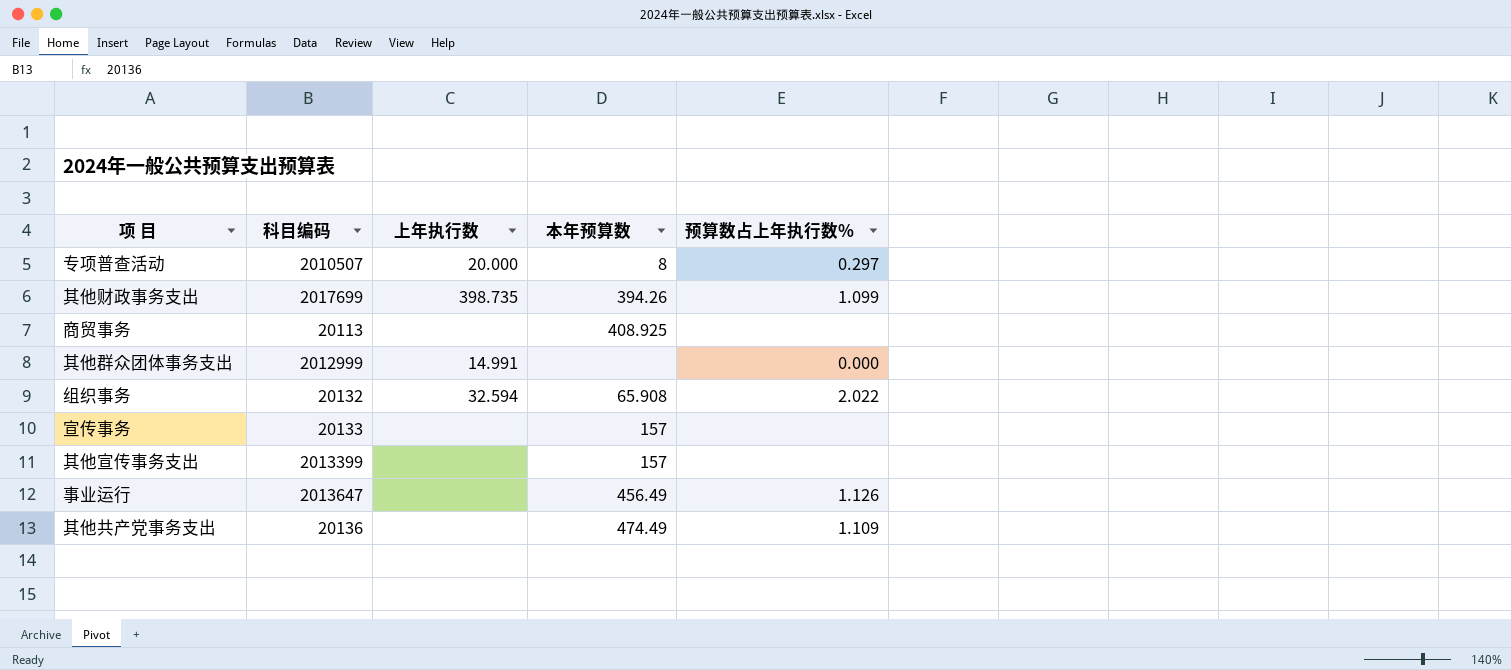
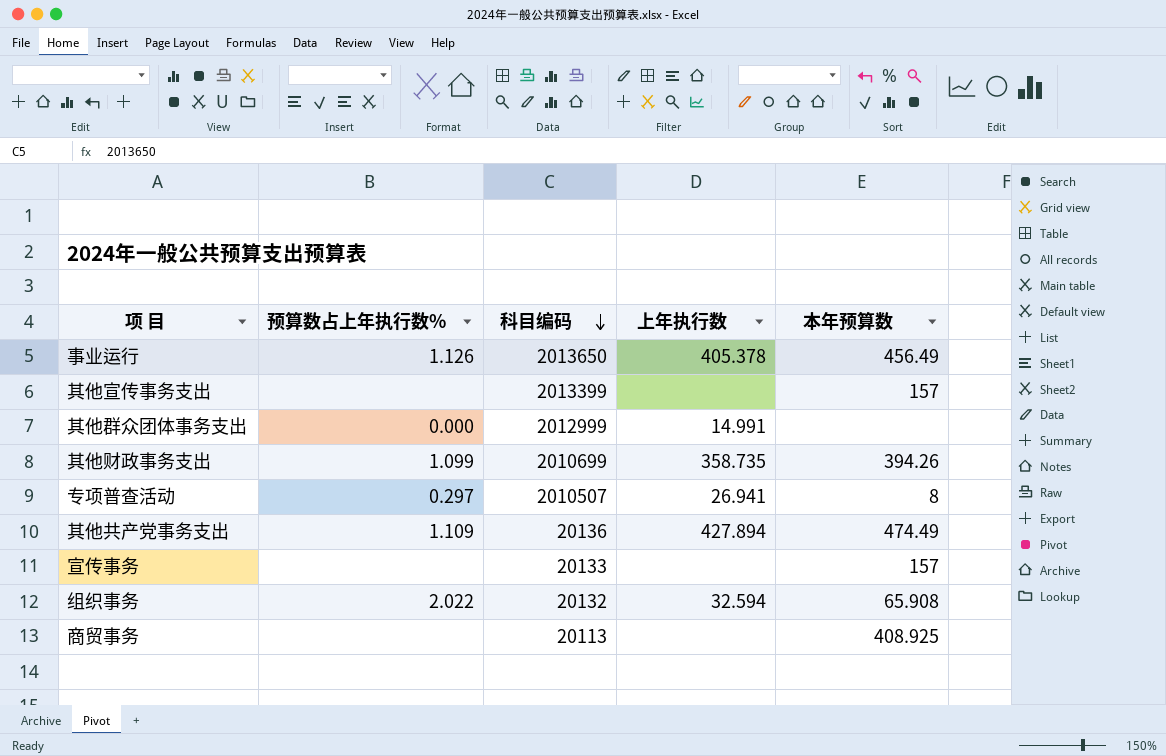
row order: none -> 科目编码 descending
column 预算数占上年执行数% | position: 5 -> 2
事业运行 | 科目编码: 2013647 -> 2013650
事业运行 | 上年执行数: none -> 405.378
其他财政事务支出 | 科目编码: 2017699 -> 2010699
其他财政事务支出 | 上年执行数: 398.735 -> 358.735
专项普查活动 | 上年执行数: 20.000 -> 26.941
其他共产党事务支出 | 上年执行数: none -> 427.894

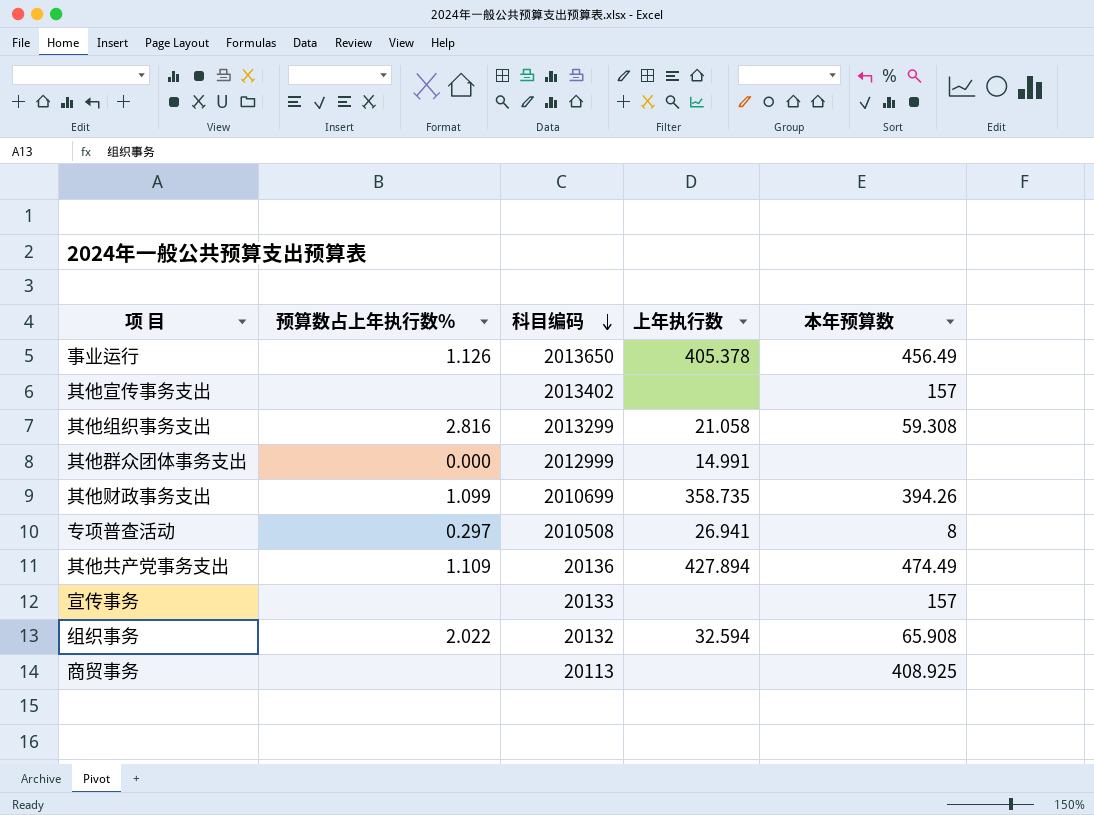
其他宣传事务支出 | 科目编码: 2013399 -> 2013402
row 其他组织事务支出: none -> 2.816 | 2013299 | 21.058 | 59.308
专项普查活动 | 科目编码: 2010507 -> 2010508

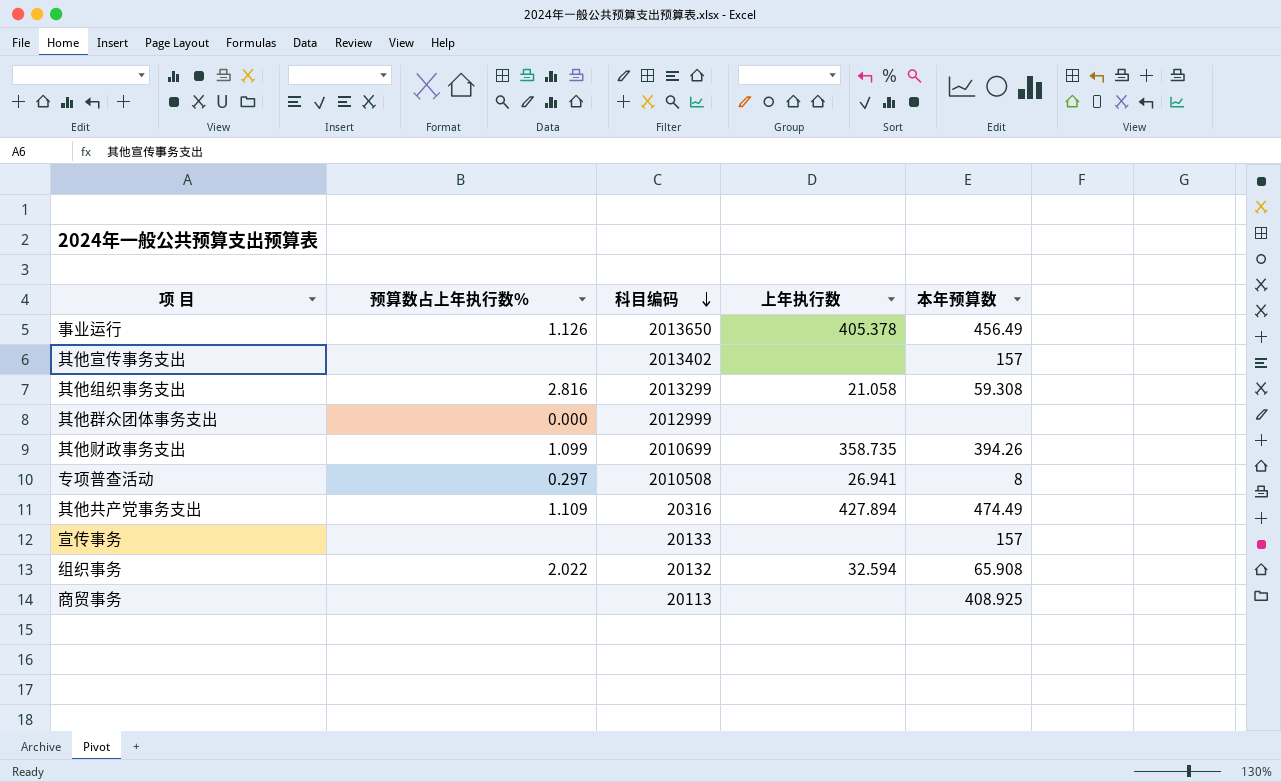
其他群众团体事务支出 | 上年执行数: 14.991 -> none
其他共产党事务支出 | 科目编码: 20136 -> 20316

